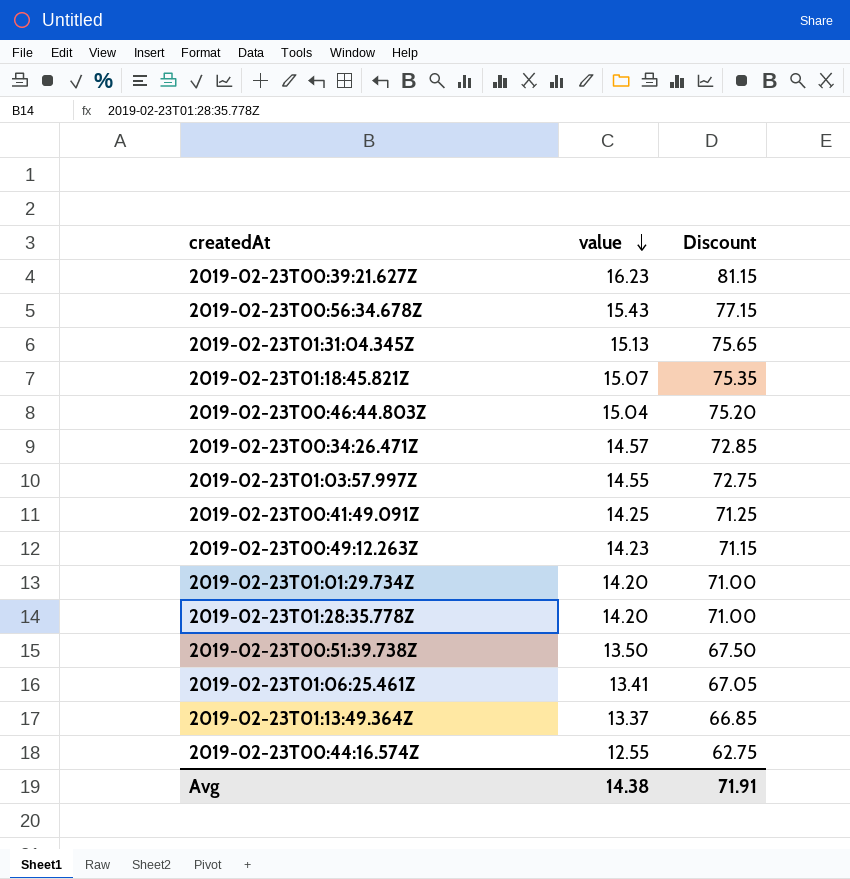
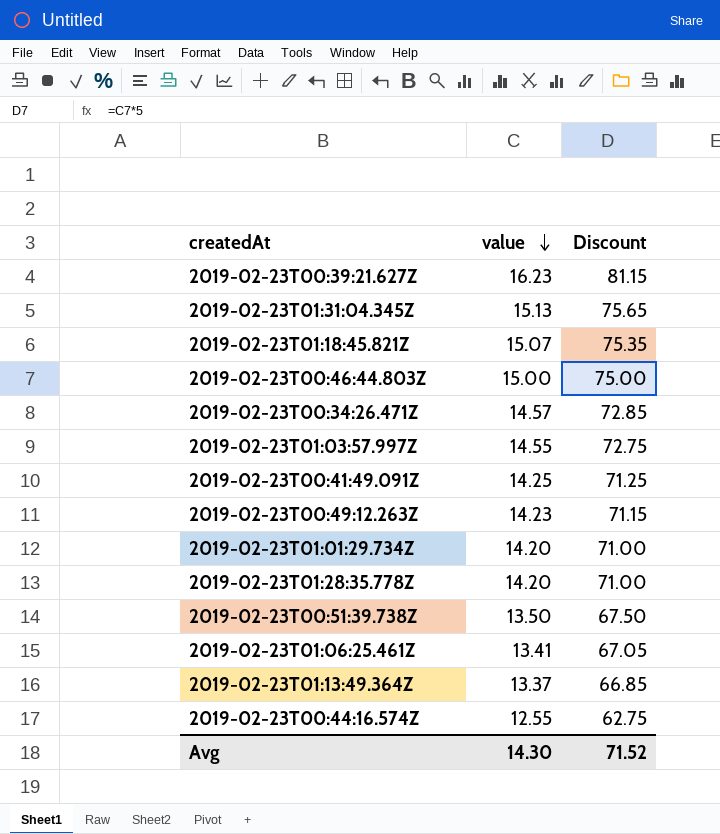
row 2019-02-23T00:56:34.678Z: 15.43 | 77.15 -> none
2019-02-23T00:46:44.803Z | value: 15.04 -> 15.00
2019-02-23T00:46:44.803Z | Discount: 75.20 -> 75.00
Avg | value: 14.38 -> 14.30
Avg | Discount: 71.91 -> 71.52

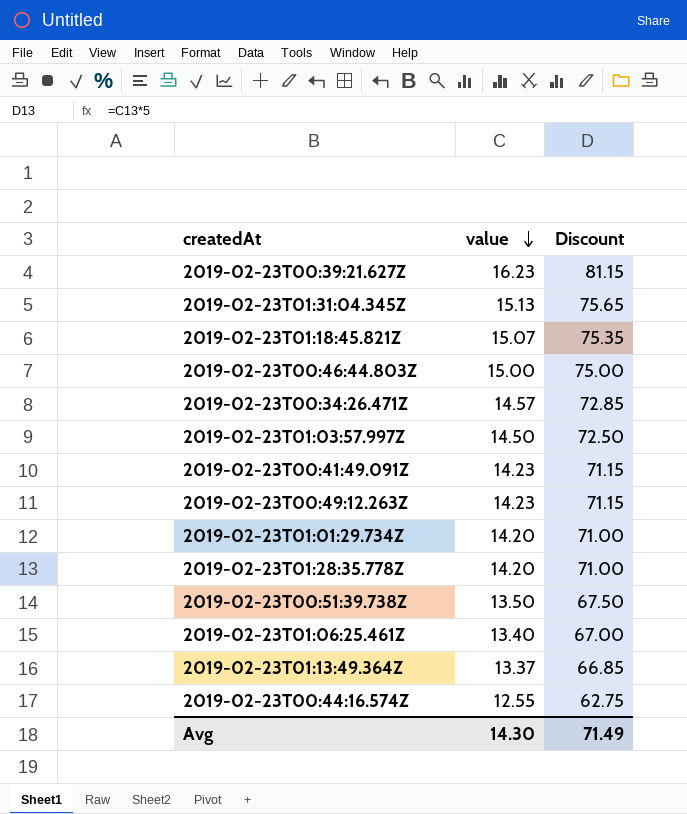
2019-02-23T01:03:57.997Z | value: 14.55 -> 14.50
2019-02-23T01:03:57.997Z | Discount: 72.75 -> 72.50
2019-02-23T00:41:49.091Z | value: 14.25 -> 14.23
2019-02-23T00:41:49.091Z | Discount: 71.25 -> 71.15
2019-02-23T01:06:25.461Z | value: 13.41 -> 13.40
2019-02-23T01:06:25.461Z | Discount: 67.05 -> 67.00
Avg | Discount: 71.52 -> 71.49

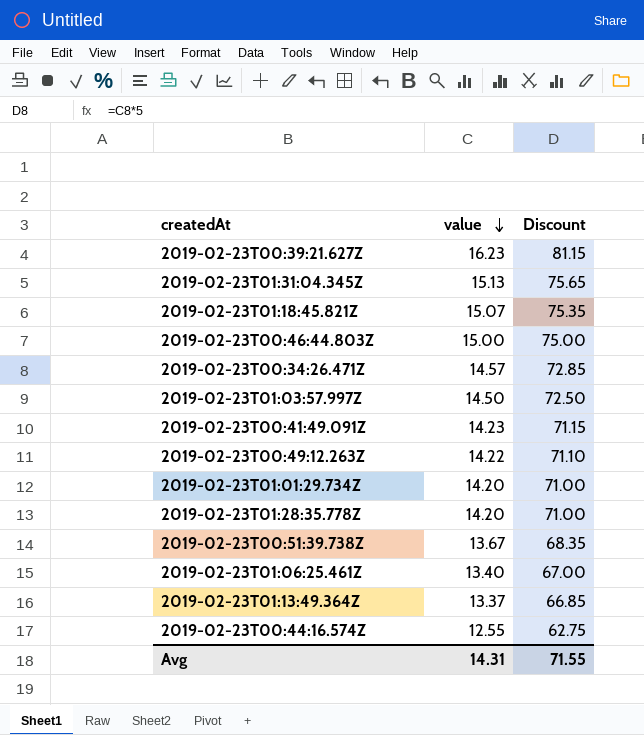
2019-02-23T00:49:12.263Z | value: 14.23 -> 14.22
2019-02-23T00:49:12.263Z | Discount: 71.15 -> 71.10
2019-02-23T00:51:39.738Z | value: 13.50 -> 13.67
2019-02-23T00:51:39.738Z | Discount: 67.50 -> 68.35
Avg | value: 14.30 -> 14.31
Avg | Discount: 71.49 -> 71.55

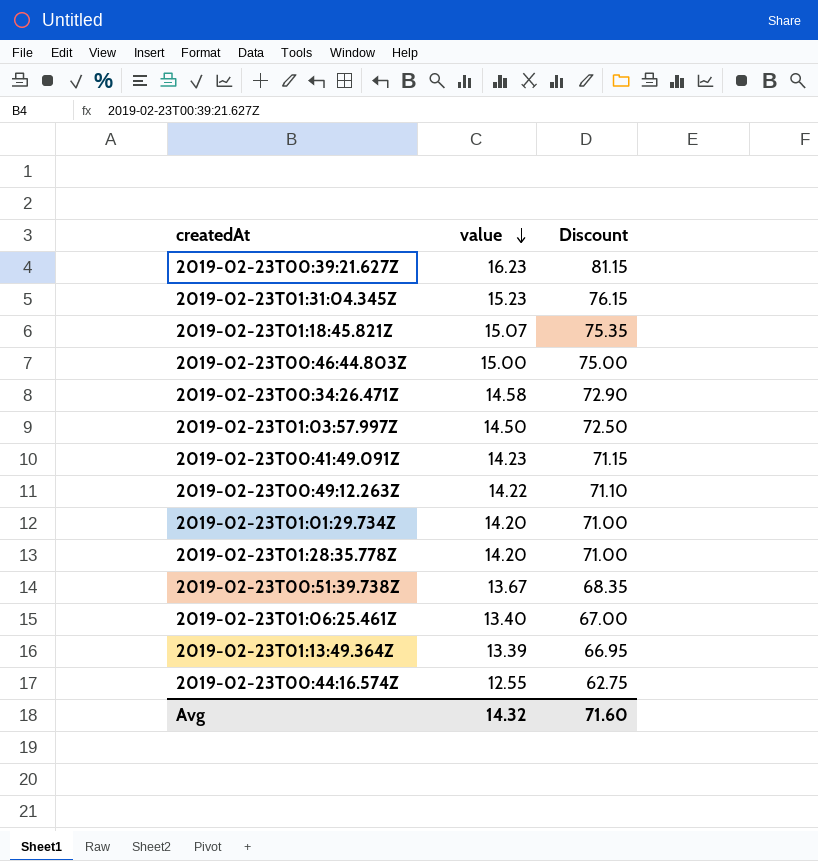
2019-02-23T01:31:04.345Z | value: 15.13 -> 15.23
2019-02-23T01:31:04.345Z | Discount: 75.65 -> 76.15
2019-02-23T00:34:26.471Z | value: 14.57 -> 14.58
2019-02-23T00:34:26.471Z | Discount: 72.85 -> 72.90
2019-02-23T01:13:49.364Z | value: 13.37 -> 13.39
2019-02-23T01:13:49.364Z | Discount: 66.85 -> 66.95
Avg | value: 14.31 -> 14.32
Avg | Discount: 71.55 -> 71.60

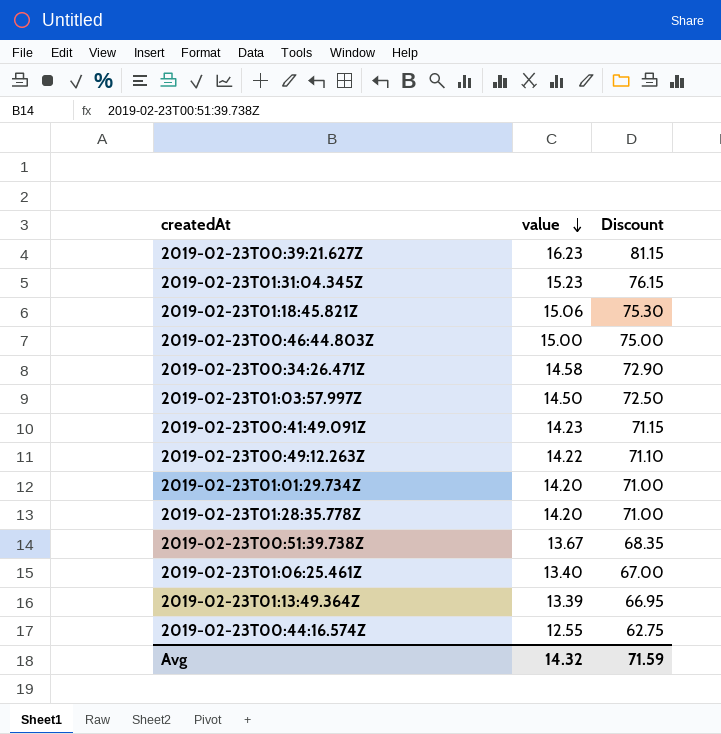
2019-02-23T01:18:45.821Z | value: 15.07 -> 15.06
2019-02-23T01:18:45.821Z | Discount: 75.35 -> 75.30
Avg | Discount: 71.60 -> 71.59

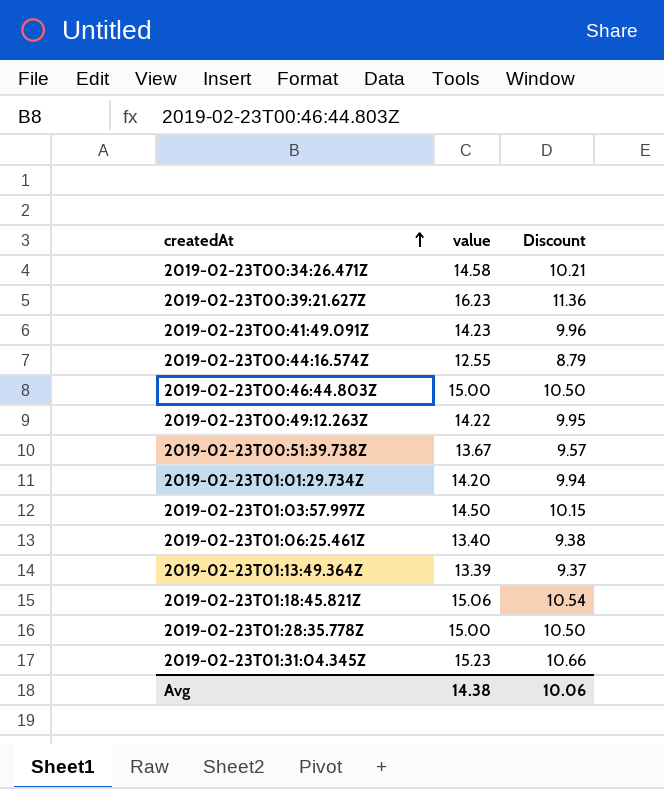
row order: value descending -> createdAt ascending
column Discount | formula: [value] * 5 -> [value] * 0.7
2019-02-23T01:28:35.778Z | value: 14.20 -> 15.00
Avg | value: 14.32 -> 14.38
Avg | Discount: 71.59 -> 10.06

